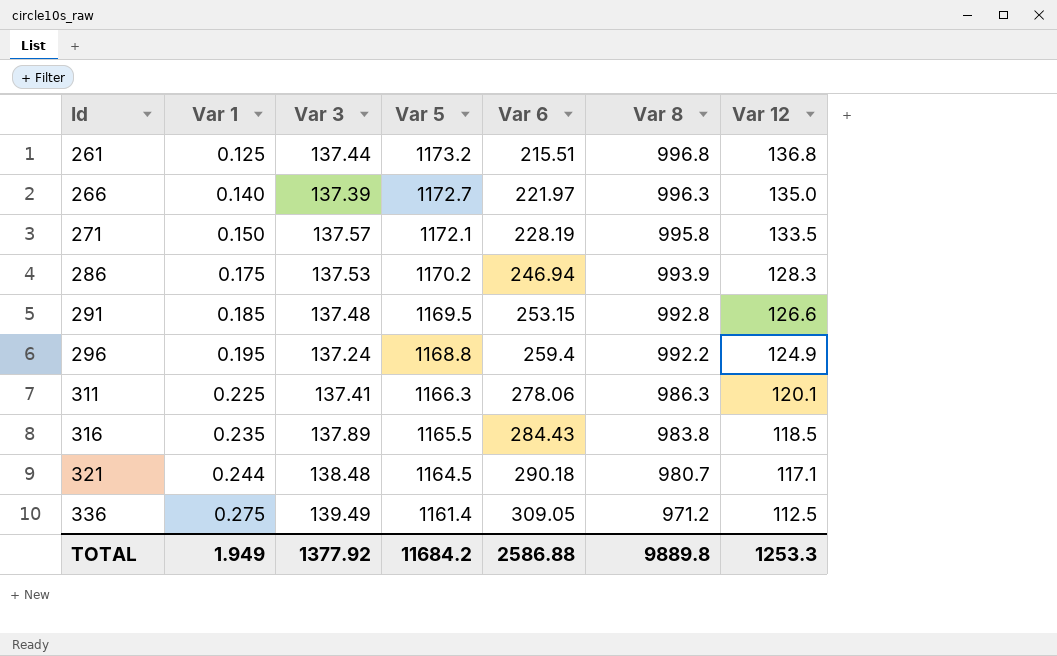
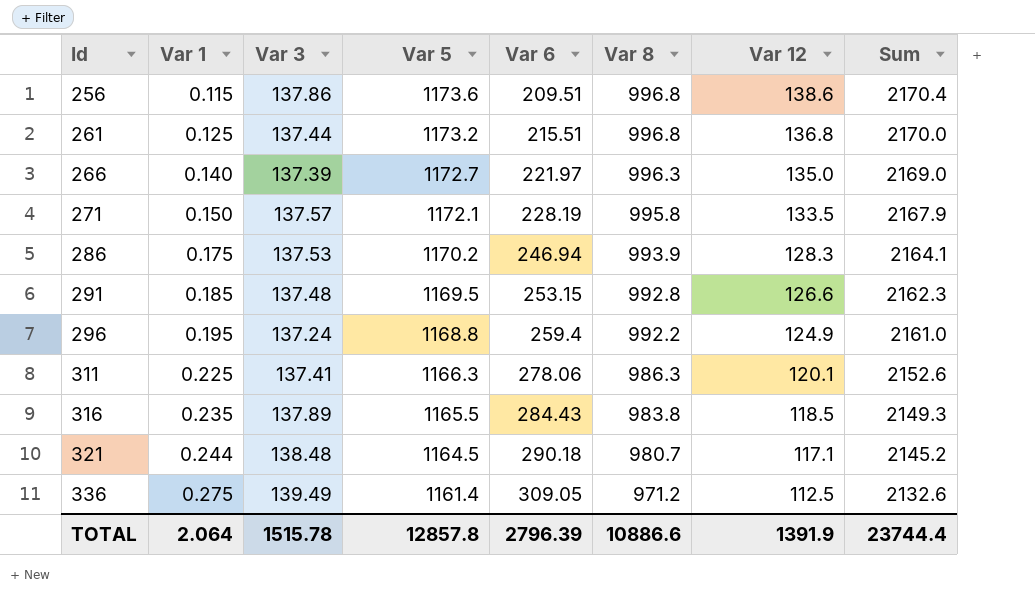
column Sum | formula: none -> [Var 5] + [Var 8]
row 256: none -> 0.115 | 137.86 | 1173.6 | 209.51 | 996.8 | 138.6 | 2170.4
TOTAL | Var 1: 1.949 -> 2.064
TOTAL | Var 3: 1377.92 -> 1515.78
TOTAL | Var 5: 11684.2 -> 12857.8
TOTAL | Var 6: 2586.88 -> 2796.39
TOTAL | Var 8: 9889.8 -> 10886.6
TOTAL | Var 12: 1253.3 -> 1391.9

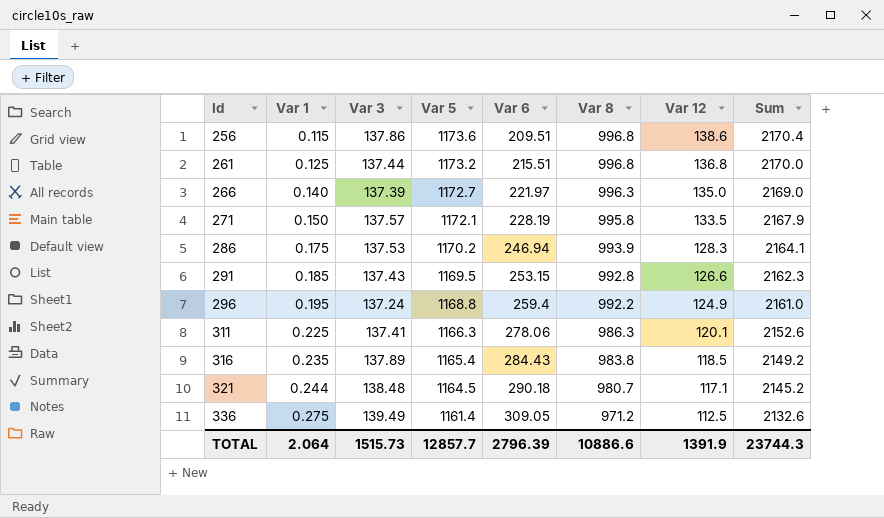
291 | Var 3: 137.48 -> 137.43
316 | Var 5: 1165.5 -> 1165.4
316 | Sum: 2149.3 -> 2149.2
TOTAL | Var 3: 1515.78 -> 1515.73
TOTAL | Var 5: 12857.8 -> 12857.7
TOTAL | Sum: 23744.4 -> 23744.3

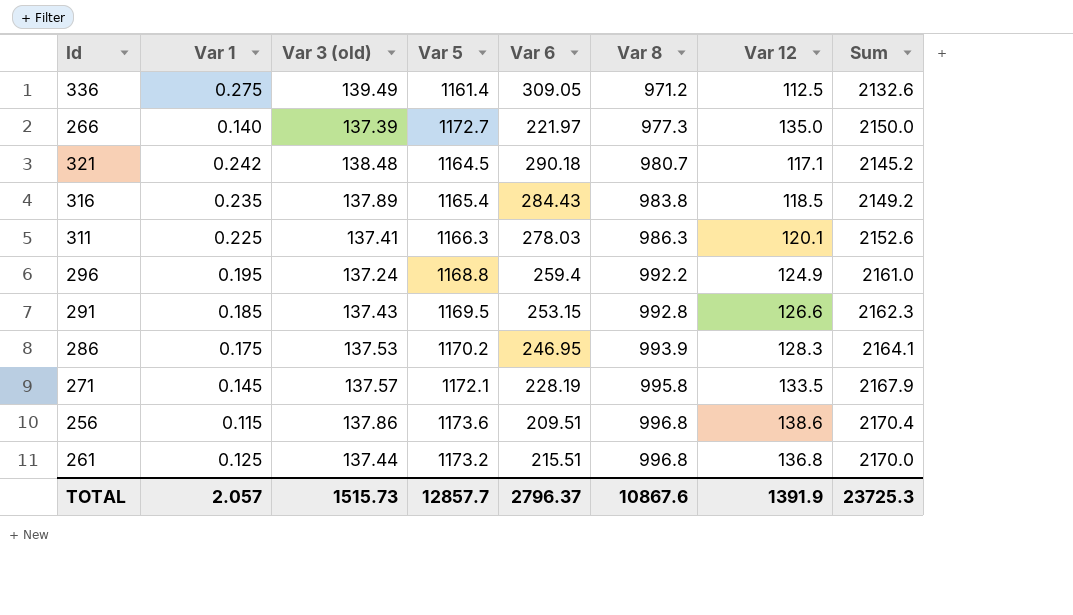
row order: Id ascending -> Var 8 ascending
column name: Var 3 -> Var 3 (old)
266 | Var 8: 996.3 -> 977.3
266 | Sum: 2169.0 -> 2150.0
321 | Var 1: 0.244 -> 0.242
311 | Var 6: 278.06 -> 278.03
286 | Var 6: 246.94 -> 246.95
271 | Var 1: 0.150 -> 0.145
TOTAL | Var 1: 2.064 -> 2.057
TOTAL | Var 6: 2796.39 -> 2796.37
TOTAL | Var 8: 10886.6 -> 10867.6
TOTAL | Sum: 23744.3 -> 23725.3

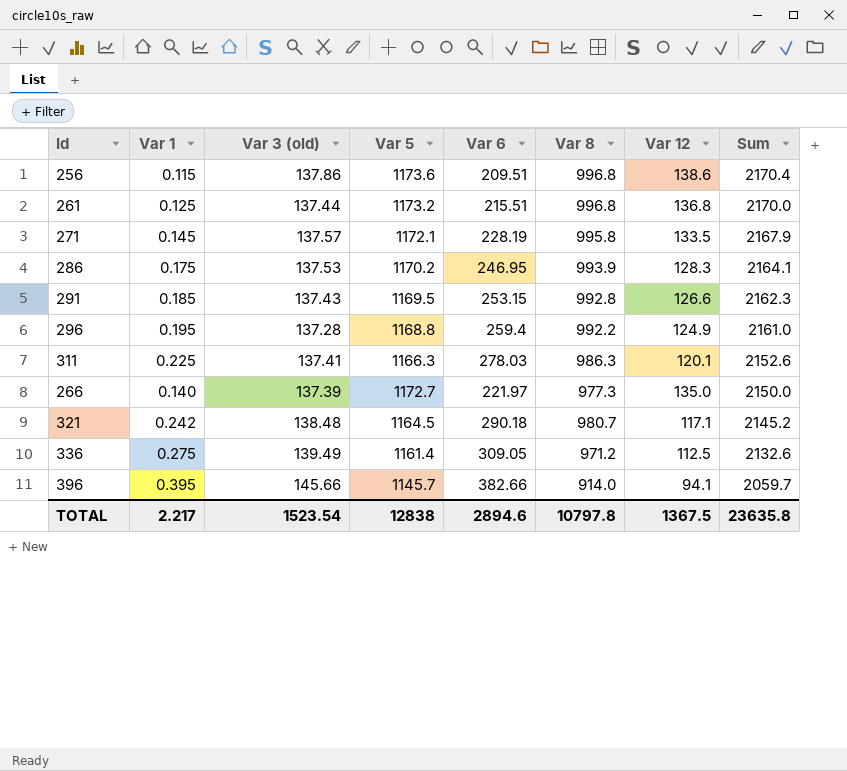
row order: Var 8 ascending -> Sum descending
row 316: 0.235 | 137.89 | 1165.4 | 284.43 | 983.8 | 118.5 | 2149.2 -> none
296 | Var 3 (old): 137.24 -> 137.28
row 396: none -> 0.395 | 145.66 | 1145.7 | 382.66 | 914.0 | 94.1 | 2059.7
TOTAL | Var 1: 2.057 -> 2.217
TOTAL | Var 3 (old): 1515.73 -> 1523.54
TOTAL | Var 5: 12857.7 -> 12838
TOTAL | Var 6: 2796.37 -> 2894.6
TOTAL | Var 8: 10867.6 -> 10797.8
TOTAL | Var 12: 1391.9 -> 1367.5
TOTAL | Sum: 23725.3 -> 23635.8

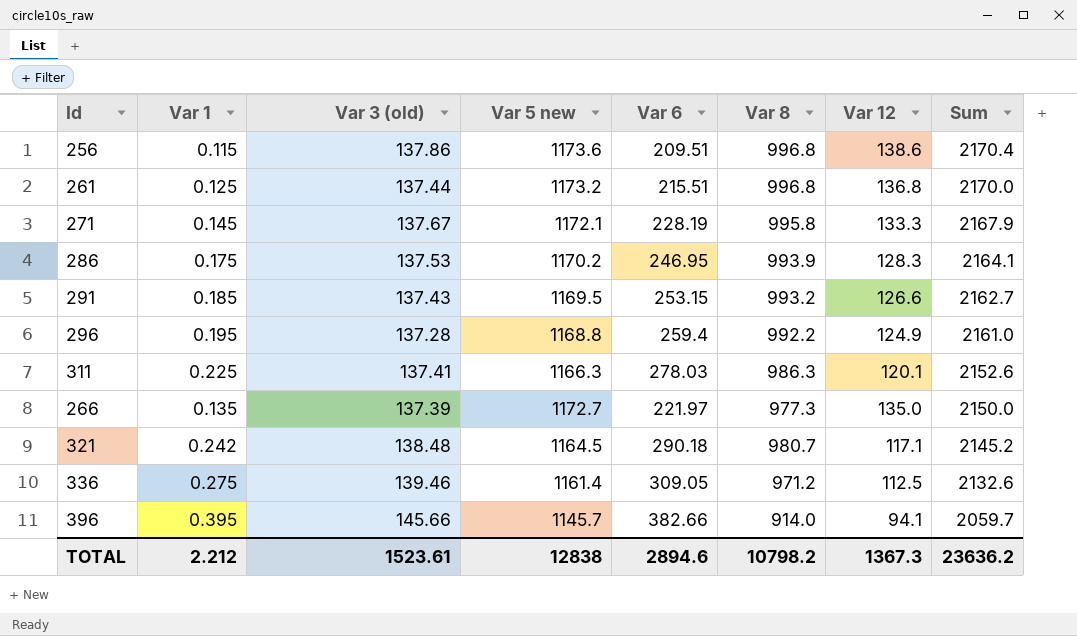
column name: Var 5 -> Var 5 new
271 | Var 3 (old): 137.57 -> 137.67
271 | Var 12: 133.5 -> 133.3
291 | Var 8: 992.8 -> 993.2
291 | Sum: 2162.3 -> 2162.7
266 | Var 1: 0.140 -> 0.135
336 | Var 3 (old): 139.49 -> 139.46
TOTAL | Var 1: 2.217 -> 2.212
TOTAL | Var 3 (old): 1523.54 -> 1523.61
TOTAL | Var 8: 10797.8 -> 10798.2
TOTAL | Var 12: 1367.5 -> 1367.3
TOTAL | Sum: 23635.8 -> 23636.2

